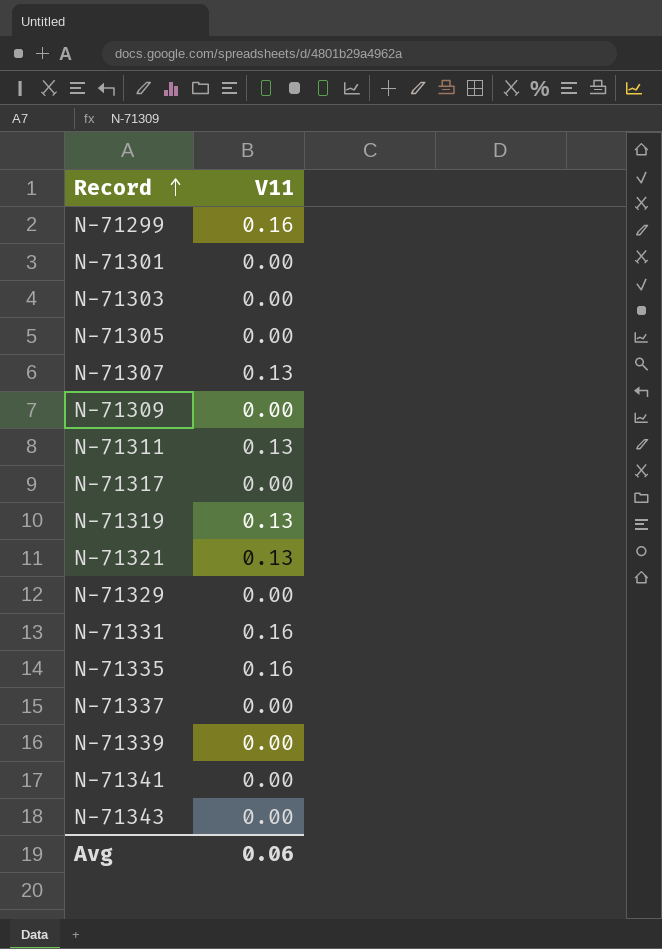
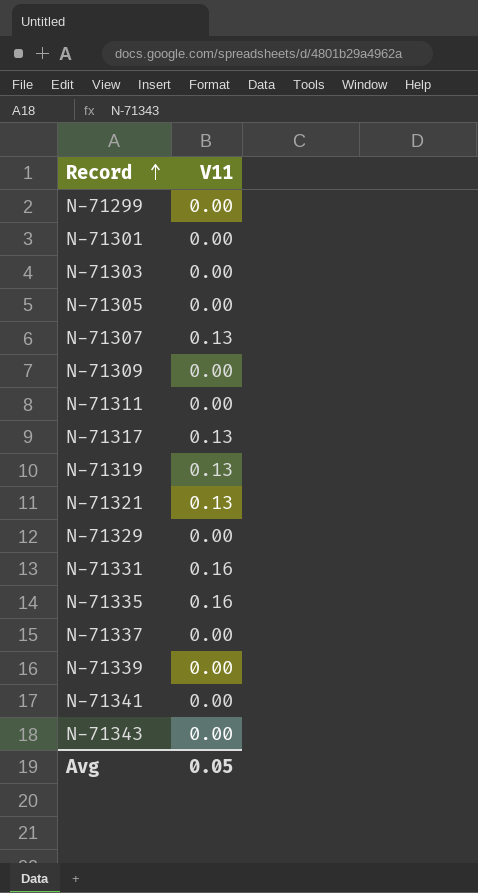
N-71299 | V11: 0.16 -> 0.00
N-71311 | V11: 0.13 -> 0.00
N-71317 | V11: 0.00 -> 0.13
Avg | V11: 0.06 -> 0.05

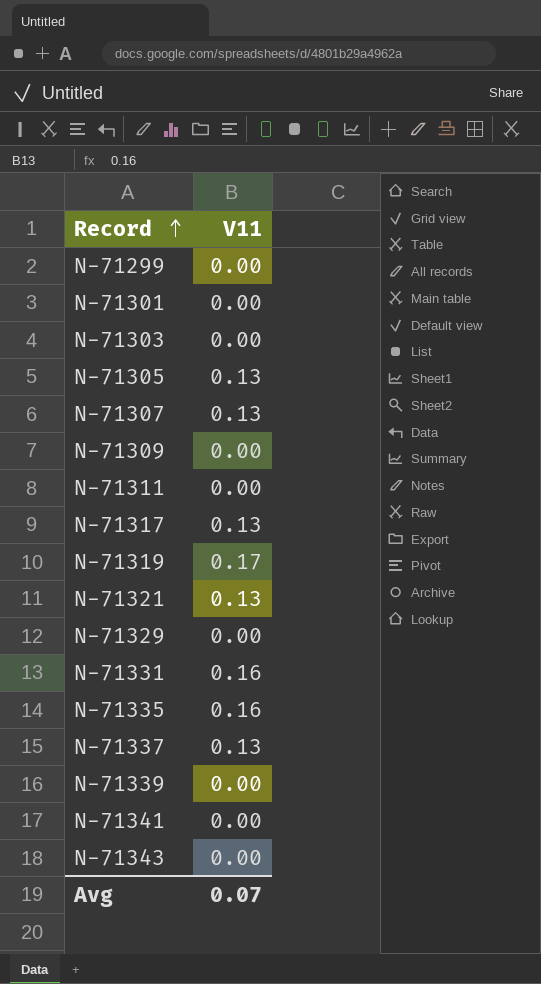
N-71305 | V11: 0.00 -> 0.13
N-71319 | V11: 0.13 -> 0.17
N-71337 | V11: 0.00 -> 0.13
Avg | V11: 0.05 -> 0.07

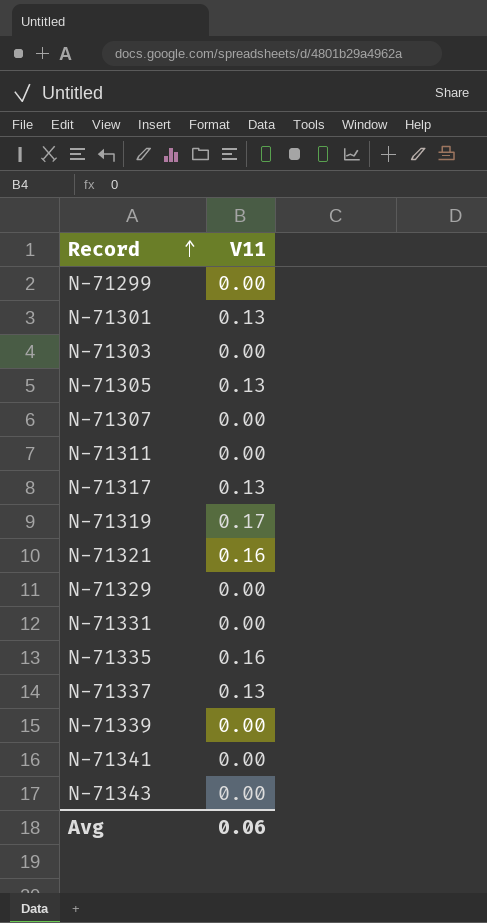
row N-71309: 0.00 -> none
N-71301 | V11: 0.00 -> 0.13
N-71307 | V11: 0.13 -> 0.00
N-71321 | V11: 0.13 -> 0.16
N-71331 | V11: 0.16 -> 0.00
Avg | V11: 0.07 -> 0.06

